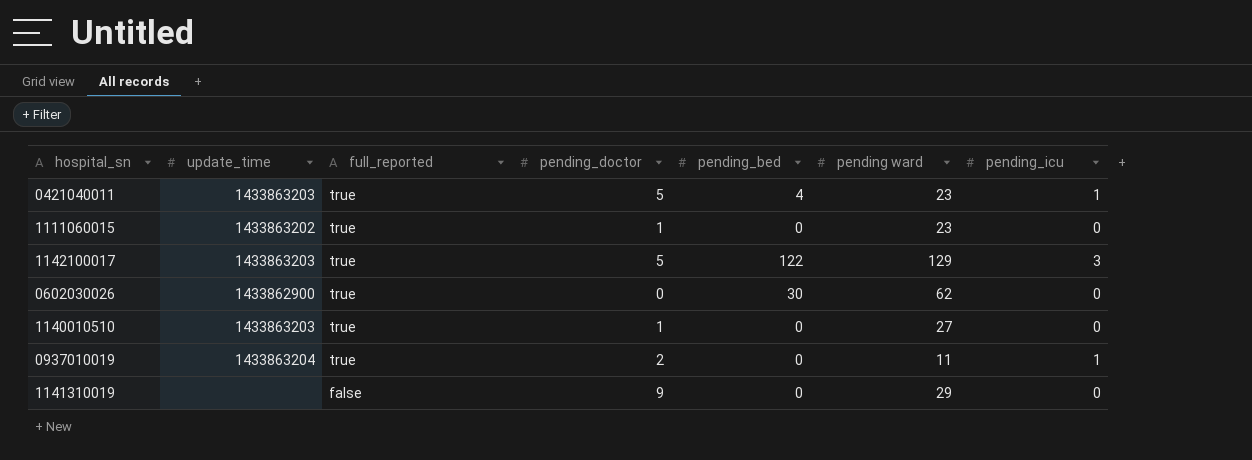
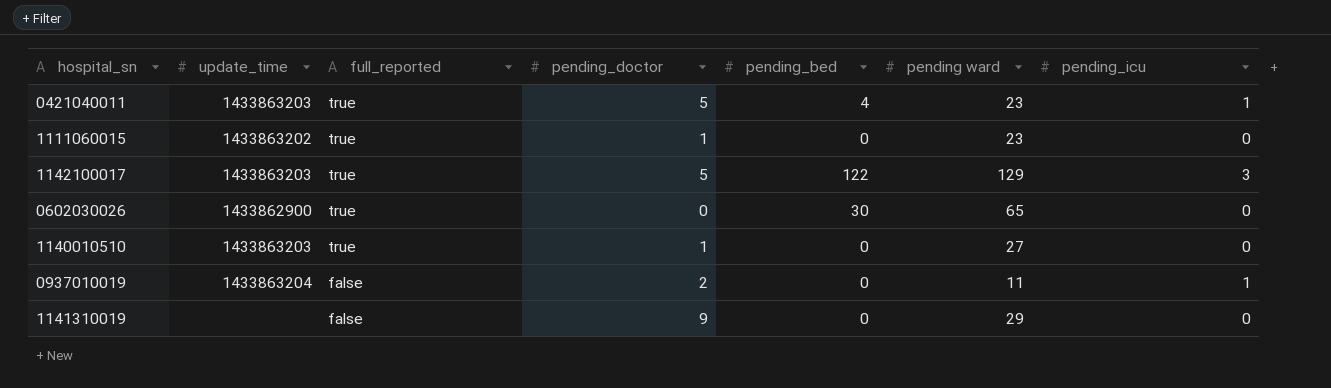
0602030026 | pending ward: 62 -> 65
0937010019 | full_reported: true -> false

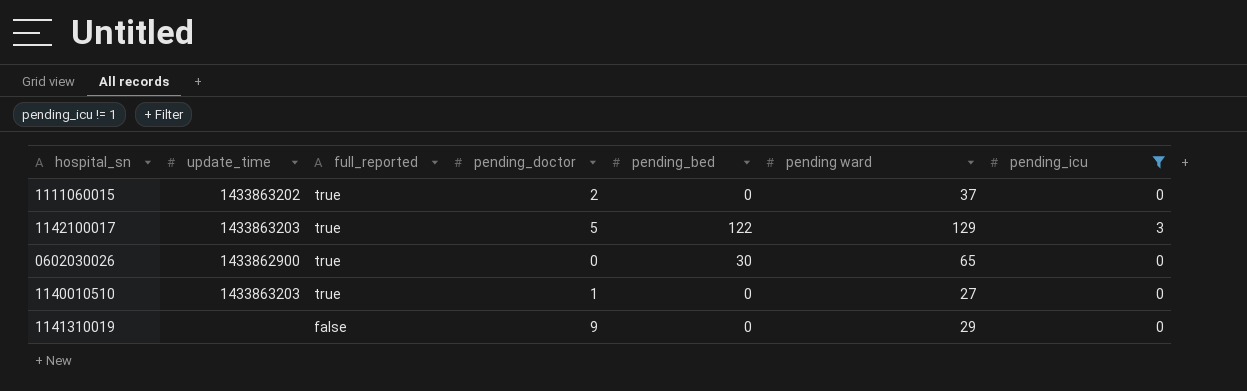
filter: none -> pending_icu != 1
1111060015 | pending_doctor: 1 -> 2
1111060015 | pending ward: 23 -> 37

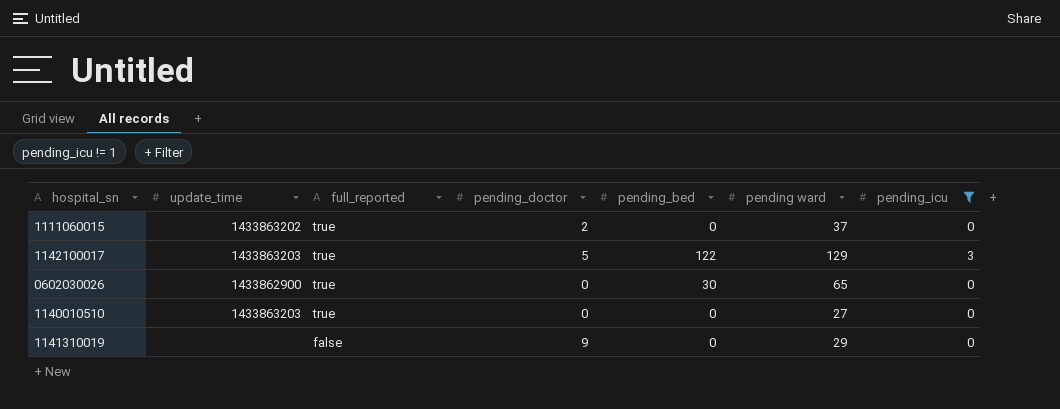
1140010510 | pending_doctor: 1 -> 0

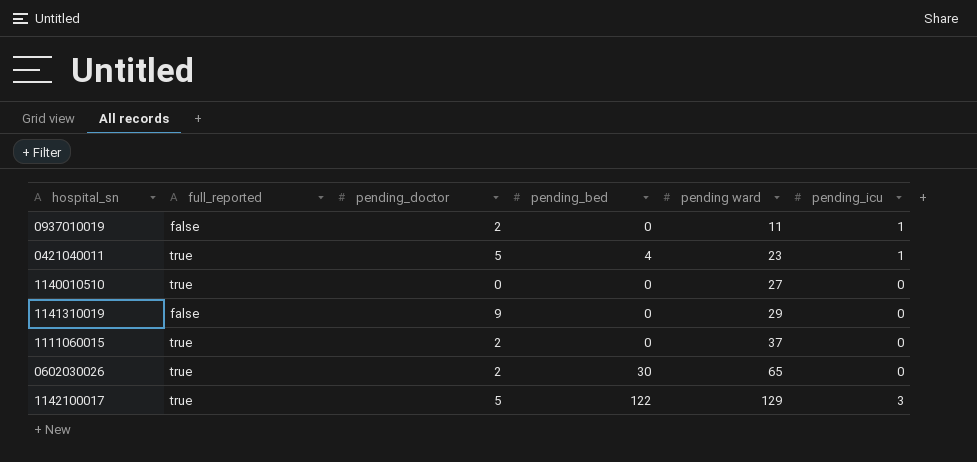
filter: pending_icu != 1 -> none
row order: full_reported descending -> pending ward ascending
column update_time | position: 2 -> none
0602030026 | pending_doctor: 0 -> 2

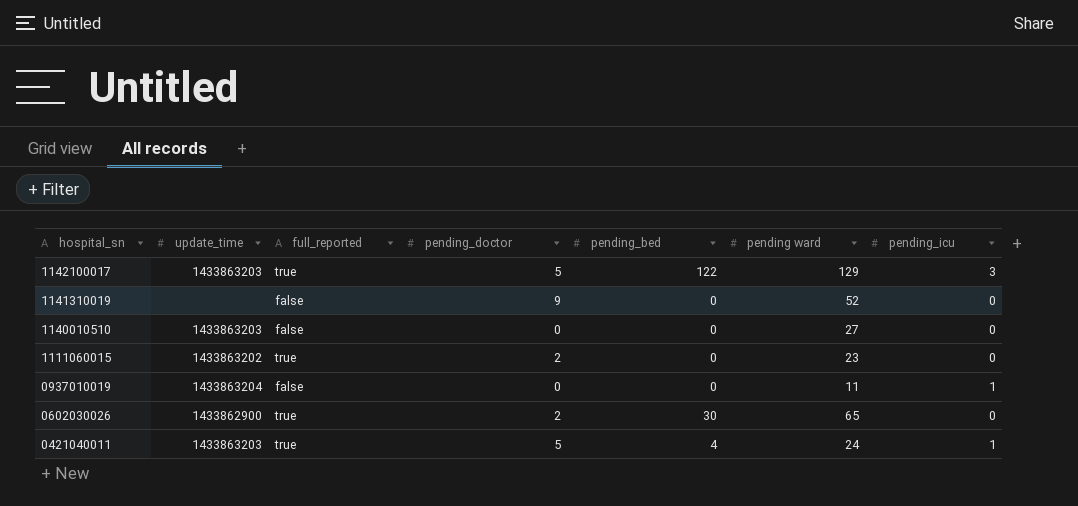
row order: pending ward ascending -> hospital_sn descending
column update_time | position: none -> 2
1141310019 | pending ward: 29 -> 52
1140010510 | full_reported: true -> false
1111060015 | pending ward: 37 -> 23
0937010019 | pending_doctor: 2 -> 0
0421040011 | pending ward: 23 -> 24

